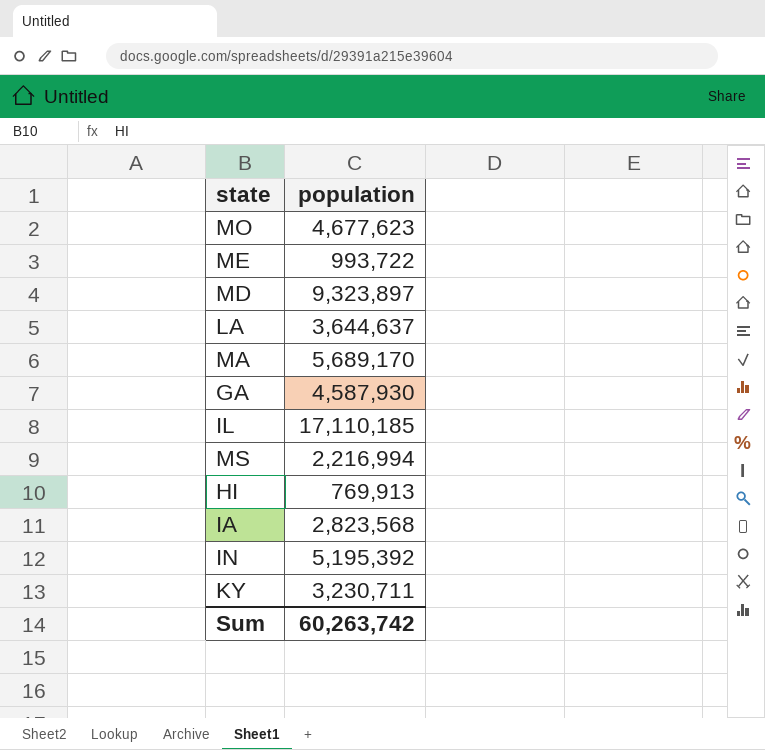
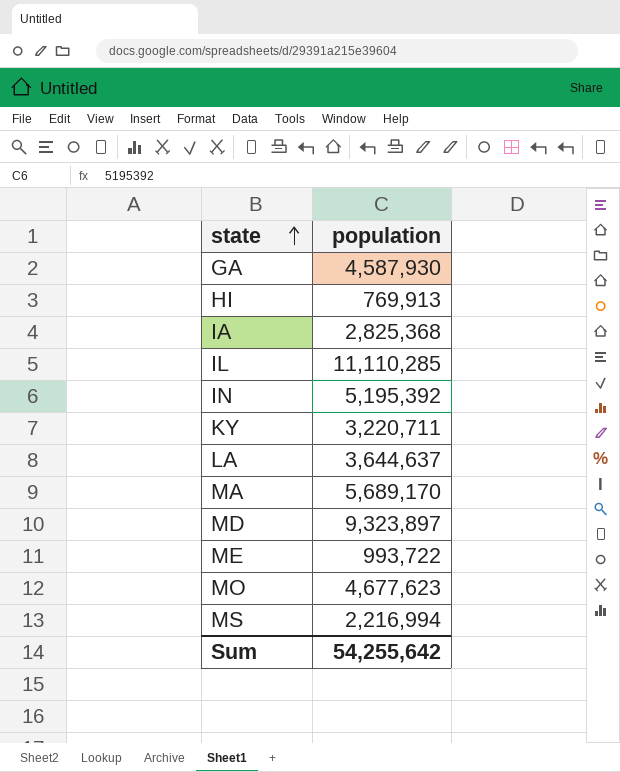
row order: none -> state ascending
IA | population: 2,823,568 -> 2,825,368
IL | population: 17,110,185 -> 11,110,285
KY | population: 3,230,711 -> 3,220,711
Sum | population: 60,263,742 -> 54,255,642

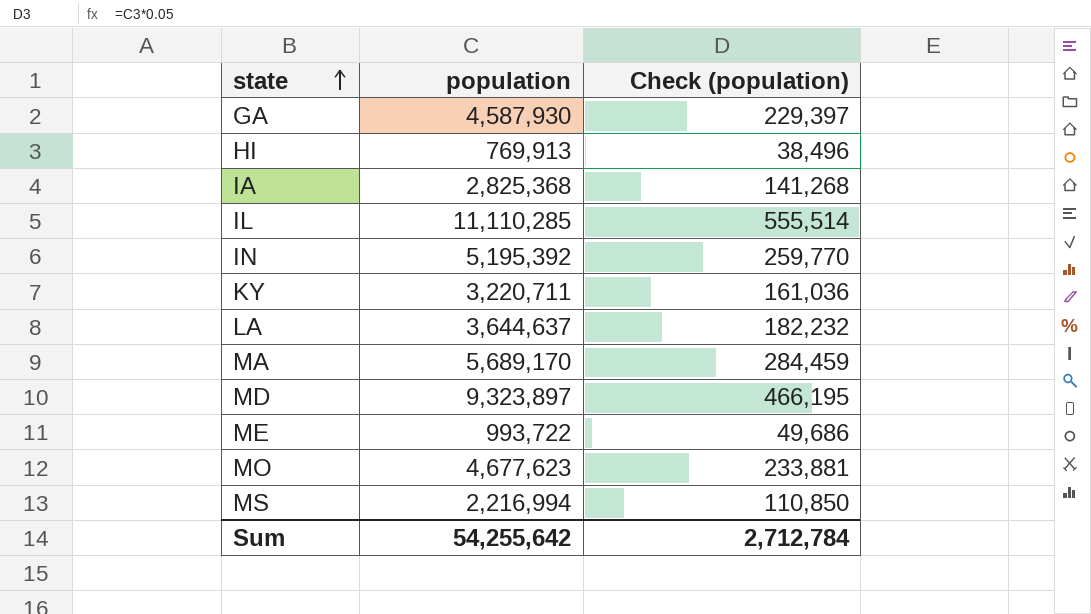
column Check (population) | formula: none -> [population] * 0.05

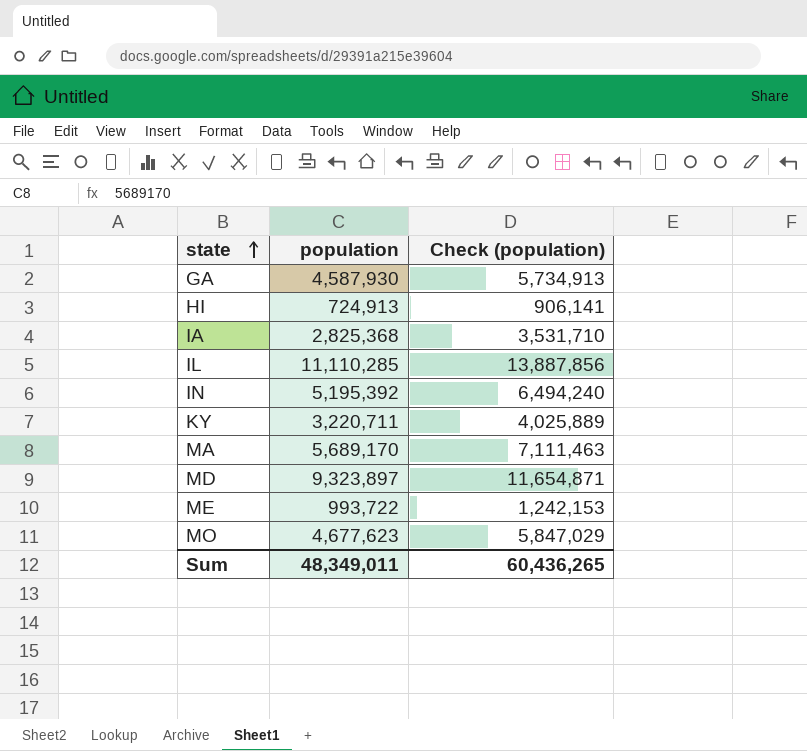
column Check (population) | formula: [population] * 0.05 -> [population] * 1.25
row LA: 3,644,637 | 182,232 -> none
row MS: 2,216,994 | 110,850 -> none
HI | population: 769,913 -> 724,913
Sum | population: 54,255,642 -> 48,349,011
Sum | Check (population): 2,712,784 -> 60,436,265

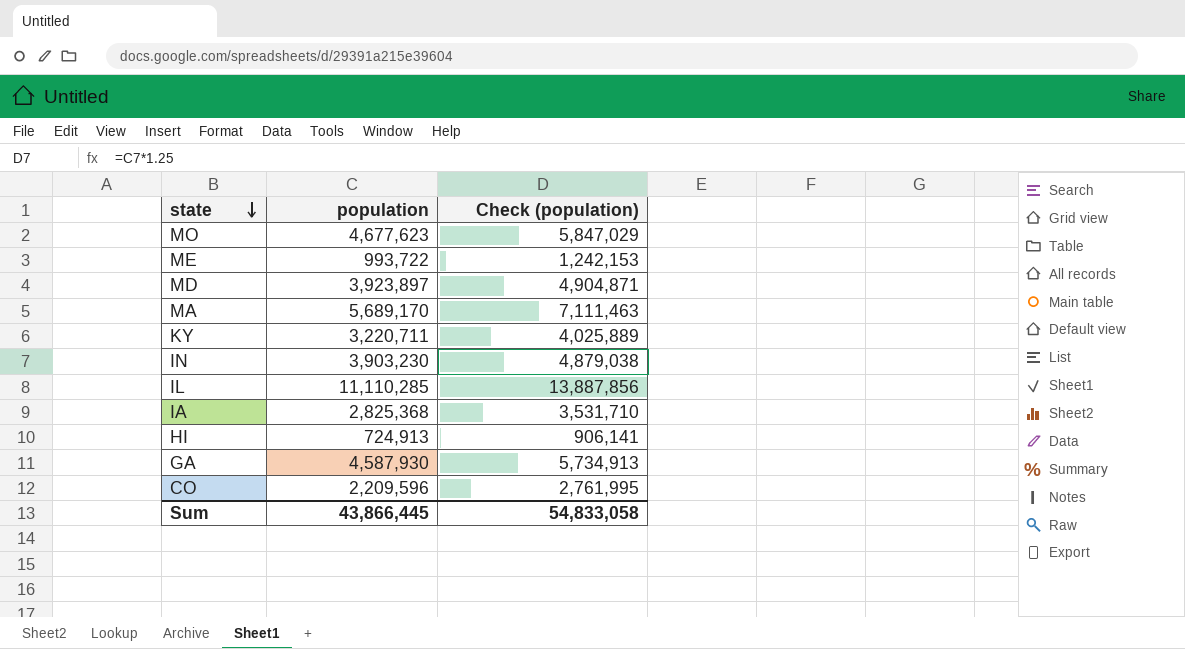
row order: state ascending -> state descending
MD | population: 9,323,897 -> 3,923,897
MD | Check (population): 11,654,871 -> 4,904,871
IN | population: 5,195,392 -> 3,903,230
IN | Check (population): 6,494,240 -> 4,879,038
row CO: none -> 2,209,596 | 2,761,995
Sum | population: 48,349,011 -> 43,866,445
Sum | Check (population): 60,436,265 -> 54,833,058

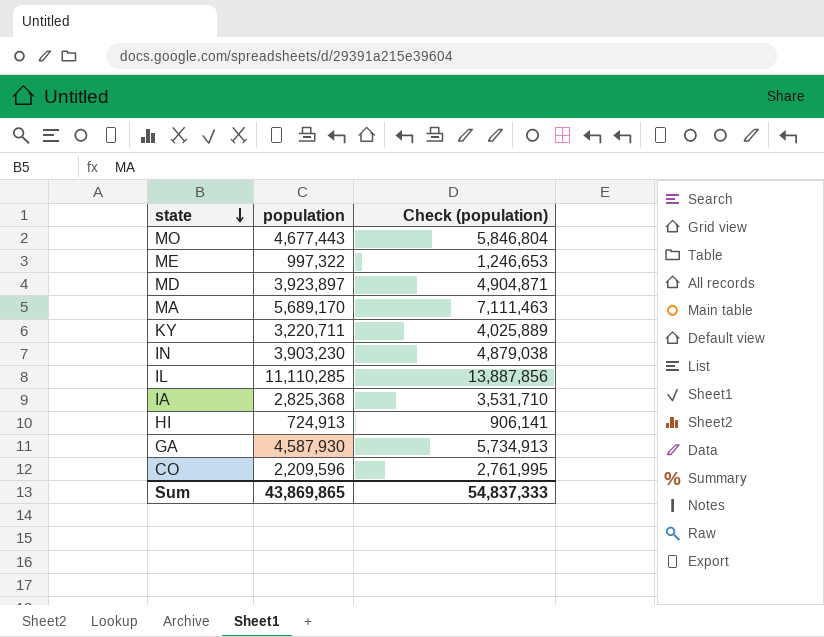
MO | population: 4,677,623 -> 4,677,443
MO | Check (population): 5,847,029 -> 5,846,804
ME | population: 993,722 -> 997,322
ME | Check (population): 1,242,153 -> 1,246,653
Sum | population: 43,866,445 -> 43,869,865
Sum | Check (population): 54,833,058 -> 54,837,333

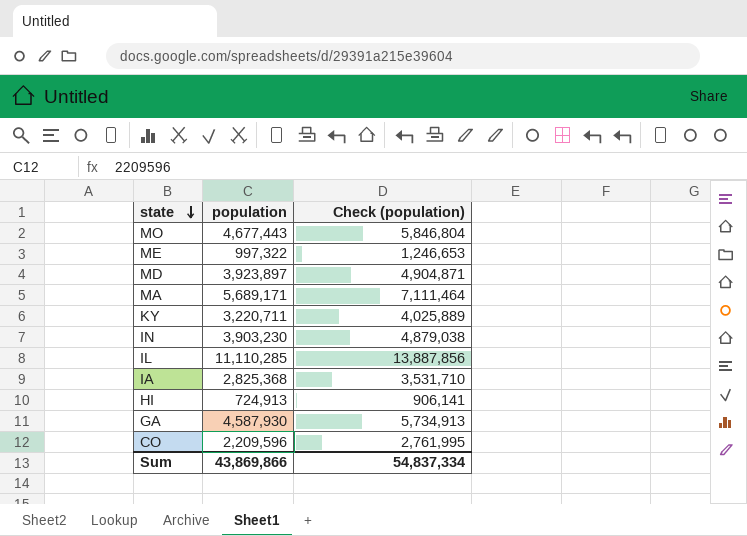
MA | population: 5,689,170 -> 5,689,171
MA | Check (population): 7,111,463 -> 7,111,464
Sum | population: 43,869,865 -> 43,869,866
Sum | Check (population): 54,837,333 -> 54,837,334

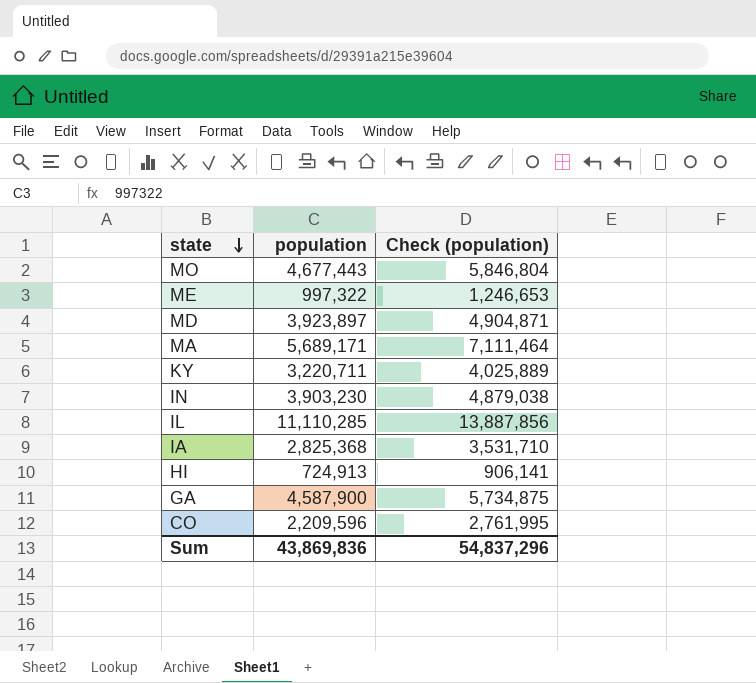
GA | population: 4,587,930 -> 4,587,900
GA | Check (population): 5,734,913 -> 5,734,875
Sum | population: 43,869,866 -> 43,869,836
Sum | Check (population): 54,837,334 -> 54,837,296

